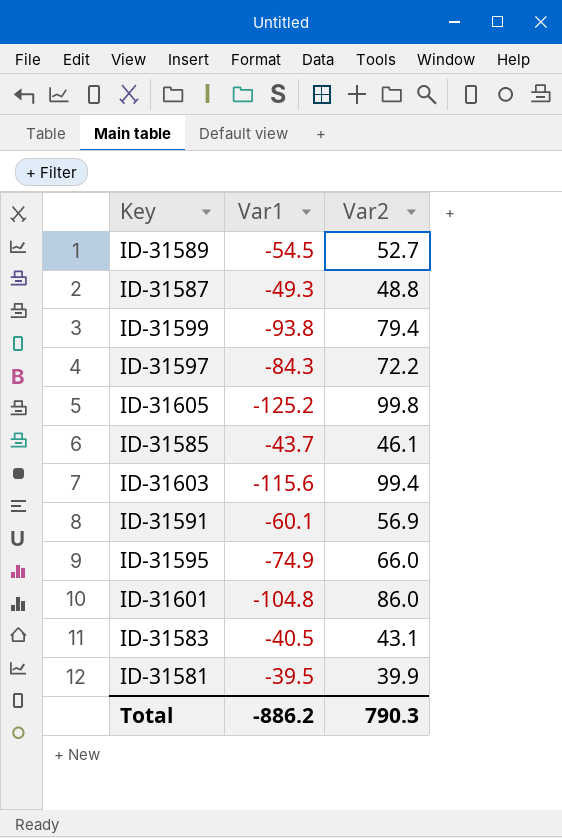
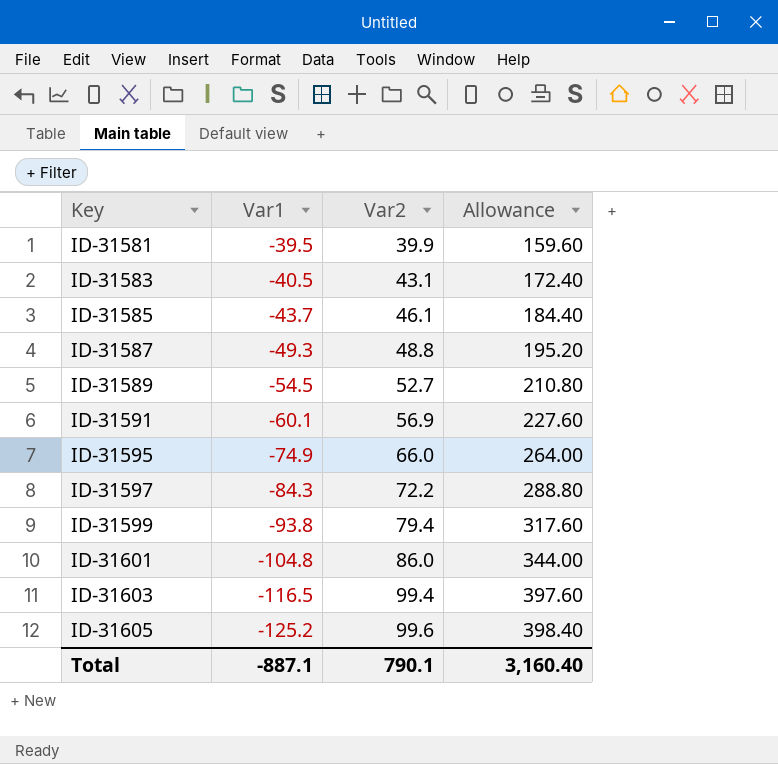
row order: none -> Key ascending
column Allowance | formula: none -> [Var2] * 4
ID-31603 | Var1: -115.6 -> -116.5
ID-31605 | Var2: 99.8 -> 99.6
Total | Var1: -886.2 -> -887.1
Total | Var2: 790.3 -> 790.1

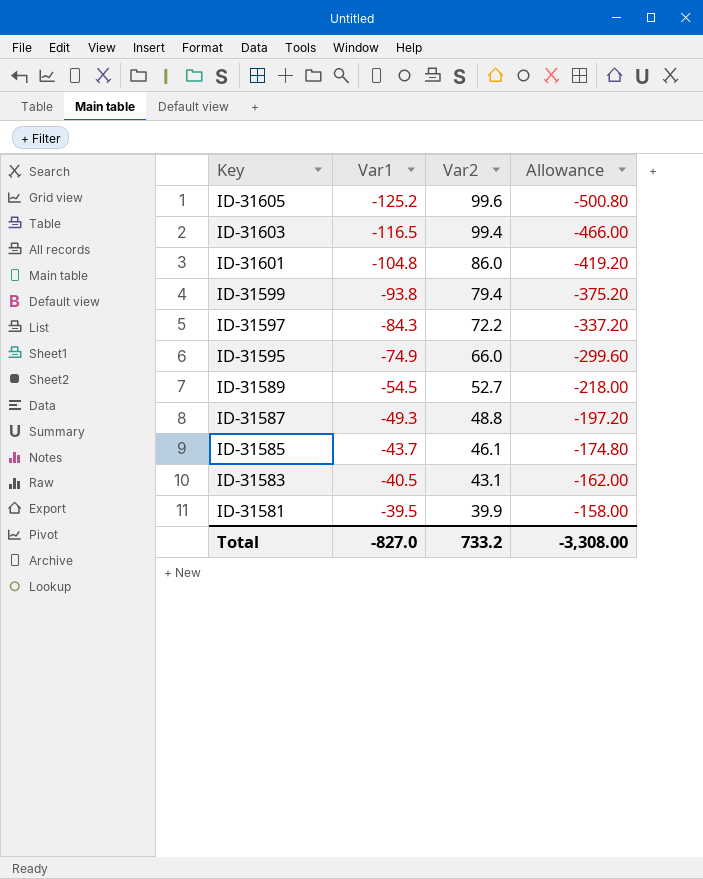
row order: Key ascending -> Key descending
column Allowance | formula: [Var2] * 4 -> [Var1] * 4
row ID-31591: -60.1 | 56.9 | 227.60 -> none
Total | Var1: -887.1 -> -827.0
Total | Var2: 790.1 -> 733.2
Total | Allowance: 3,160.40 -> -3,308.00

